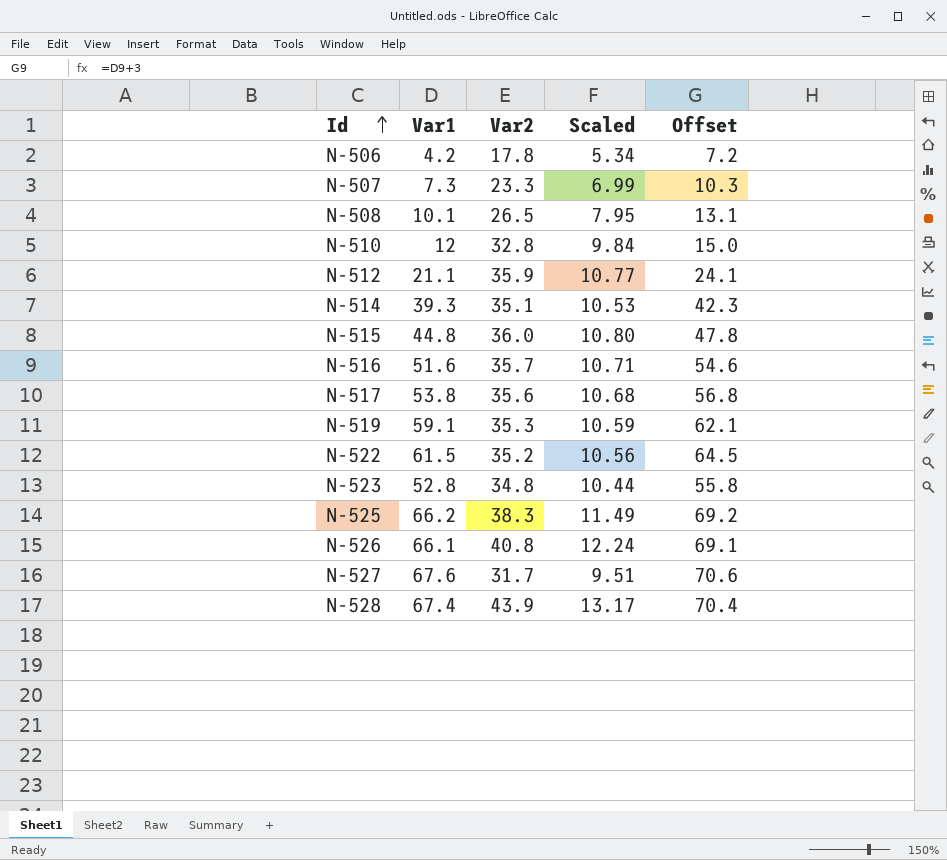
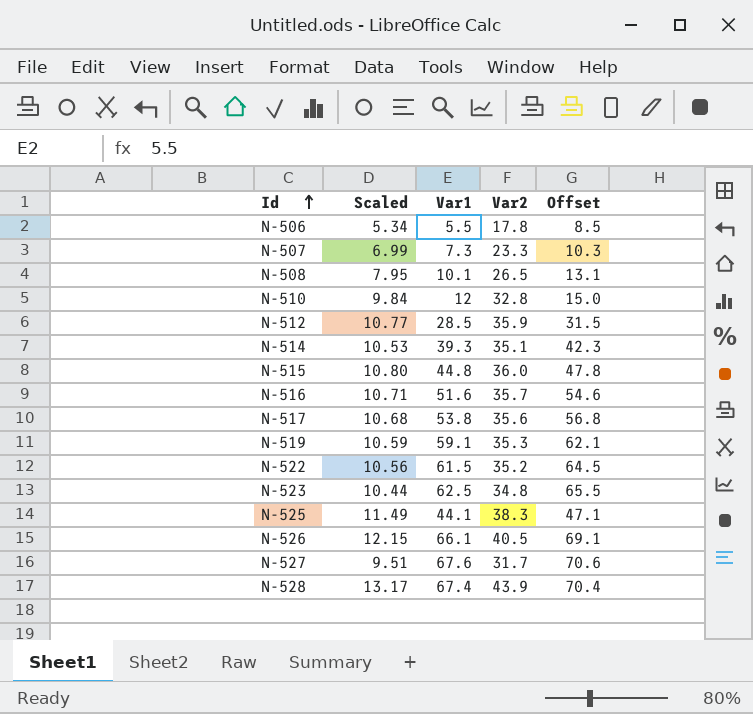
column Scaled | position: 4 -> 2
N-506 | Var1: 4.2 -> 5.5
N-506 | Offset: 7.2 -> 8.5
N-512 | Var1: 21.1 -> 28.5
N-512 | Offset: 24.1 -> 31.5
N-523 | Var1: 52.8 -> 62.5
N-523 | Offset: 55.8 -> 65.5
N-525 | Var1: 66.2 -> 44.1
N-525 | Offset: 69.2 -> 47.1
N-526 | Scaled: 12.24 -> 12.15
N-526 | Var2: 40.8 -> 40.5

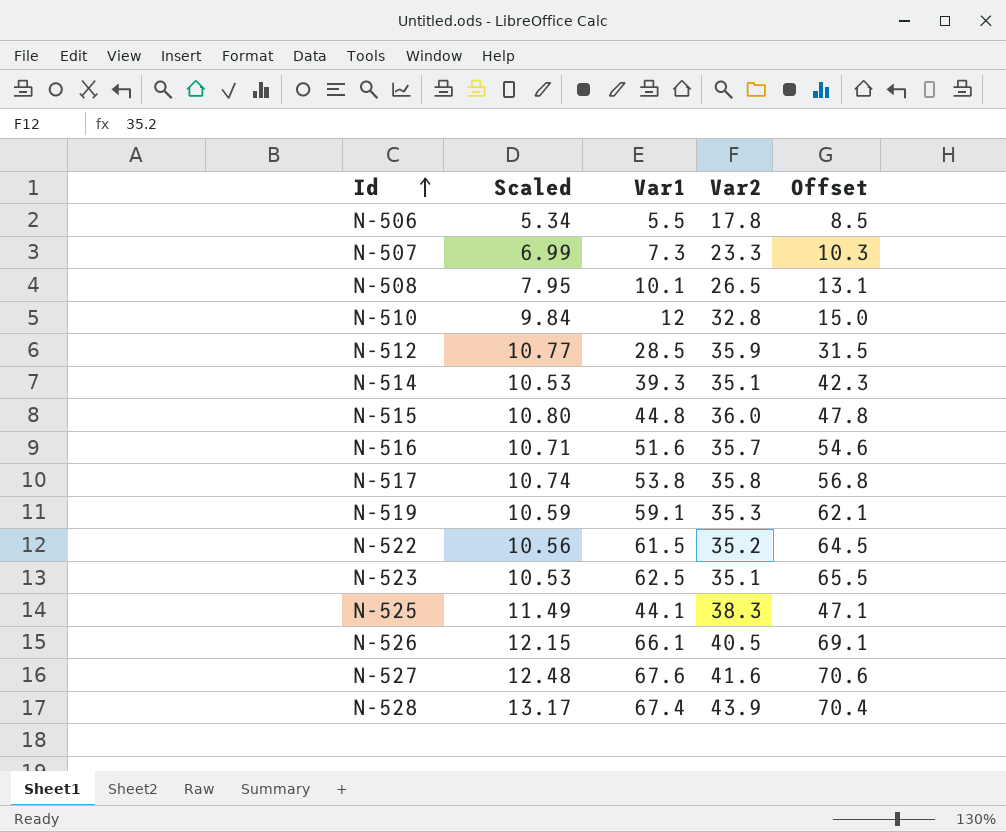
N-517 | Scaled: 10.68 -> 10.74
N-517 | Var2: 35.6 -> 35.8
N-523 | Scaled: 10.44 -> 10.53
N-523 | Var2: 34.8 -> 35.1
N-527 | Scaled: 9.51 -> 12.48
N-527 | Var2: 31.7 -> 41.6

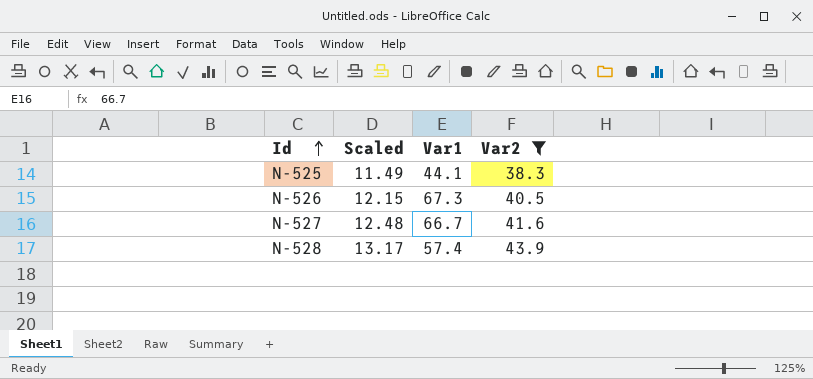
filter: none -> Var2 >= 38.3
column Offset | formula: [Var1] + 3 -> none
N-526 | Var1: 66.1 -> 67.3
N-527 | Var1: 67.6 -> 66.7
N-528 | Var1: 67.4 -> 57.4

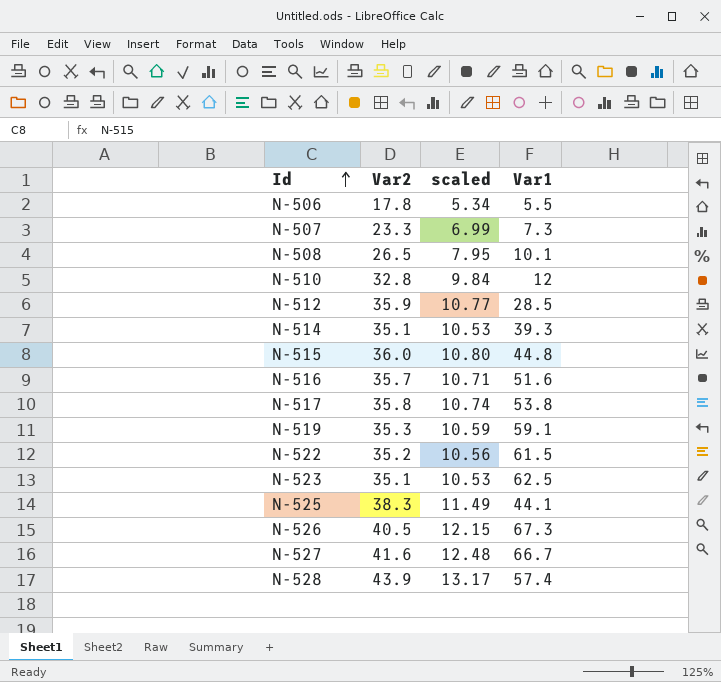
filter: Var2 >= 38.3 -> none
column Var2 | position: 4 -> 2
column name: Scaled -> scaled

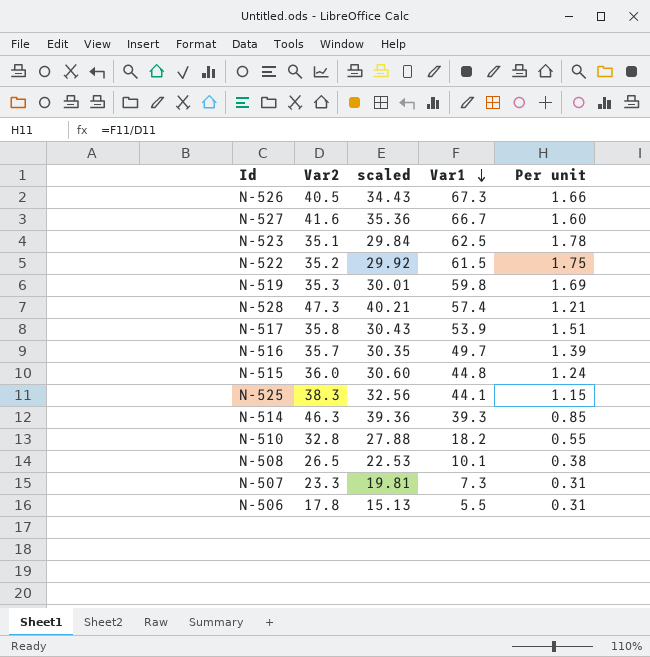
row order: Id ascending -> Var1 descending
column scaled | formula: [Var2] * 0.3 -> [Var2] * 0.85
column Per unit | formula: none -> [Var1] / [Var2]
row N-512: 35.9 | 10.77 | 28.5 -> none
N-519 | Var1: 59.1 -> 59.8
N-528 | Var2: 43.9 -> 47.3
N-517 | Var1: 53.8 -> 53.9
N-516 | Var1: 51.6 -> 49.7
N-514 | Var2: 35.1 -> 46.3
N-510 | Var1: 12 -> 18.2

